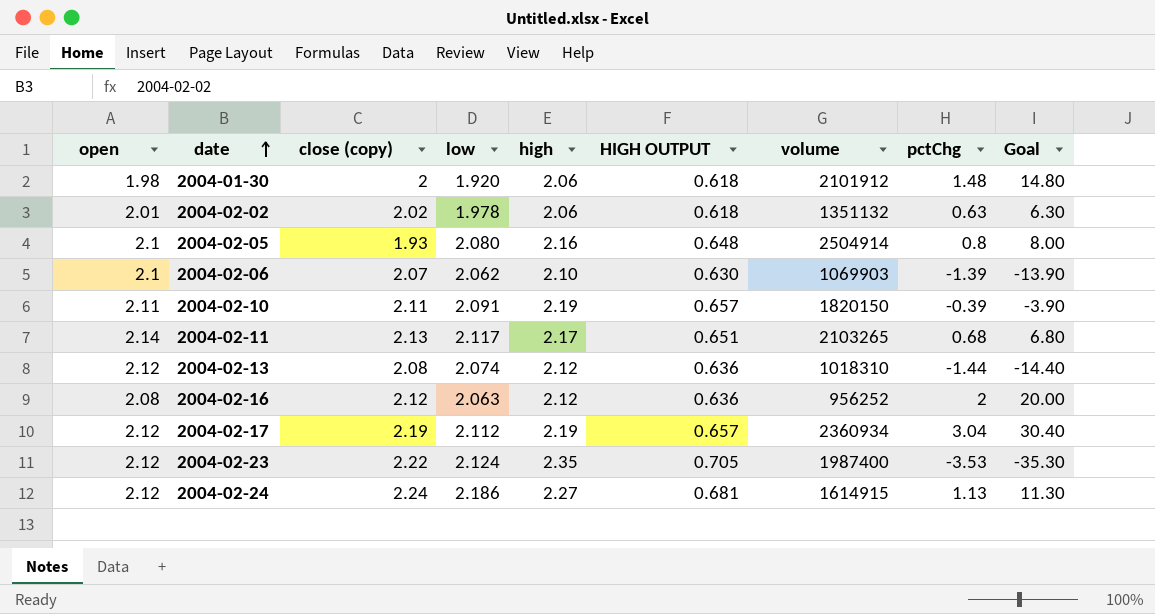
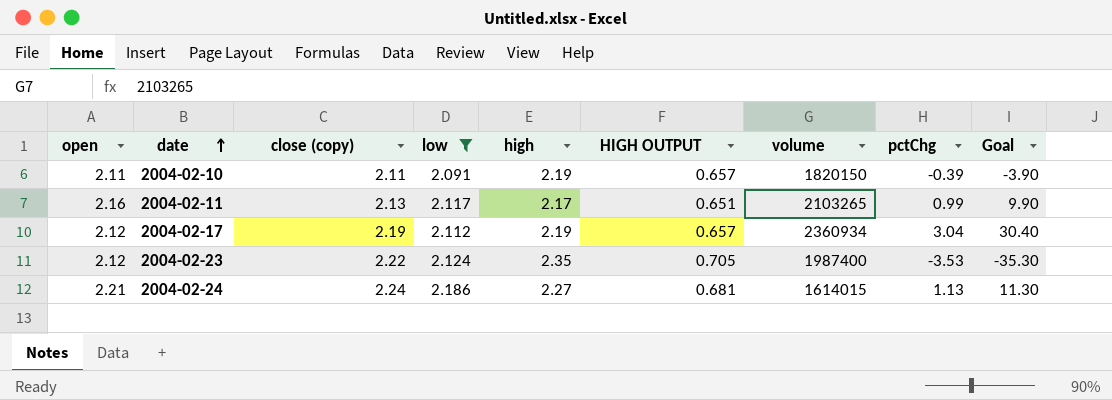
filter: none -> low >= 2.091
2004-02-11 | open: 2.14 -> 2.16
2004-02-11 | pctChg: 0.68 -> 0.99
2004-02-11 | Goal: 6.80 -> 9.90
2004-02-24 | open: 2.12 -> 2.21
2004-02-24 | volume: 1614915 -> 1614015

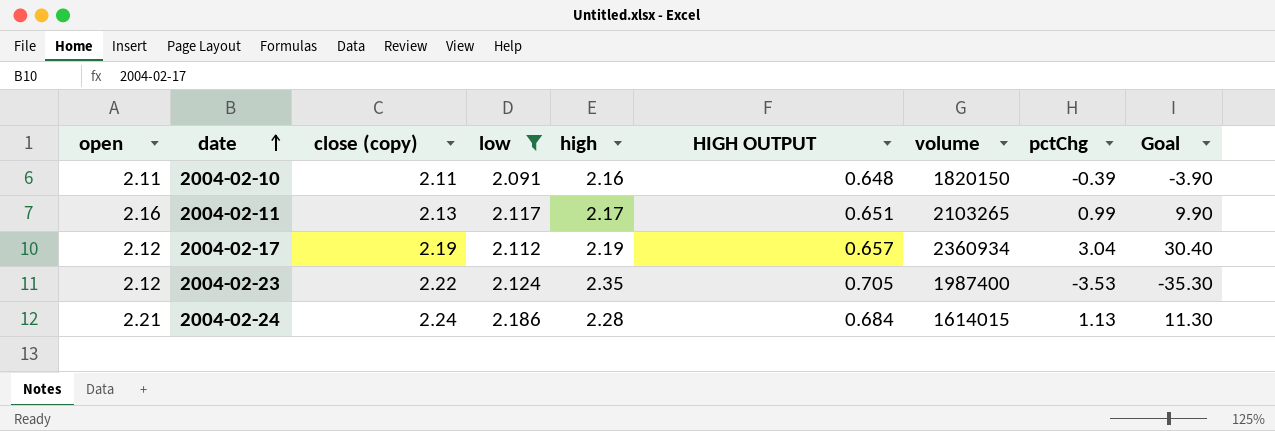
2004-02-10 | high: 2.19 -> 2.16
2004-02-10 | HIGH OUTPUT: 0.657 -> 0.648
2004-02-24 | high: 2.27 -> 2.28
2004-02-24 | HIGH OUTPUT: 0.681 -> 0.684

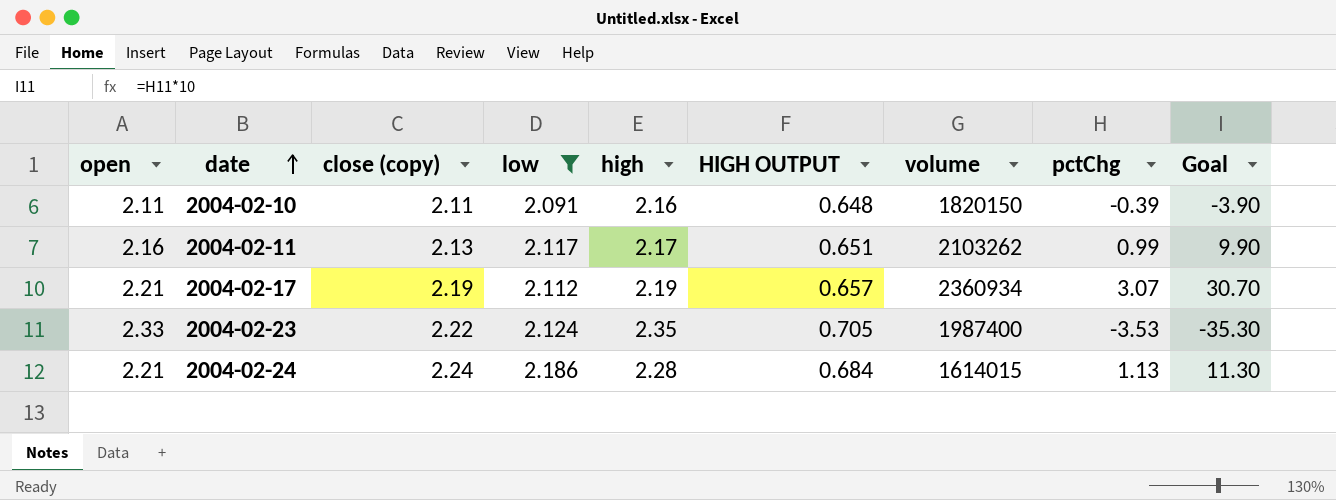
2004-02-11 | volume: 2103265 -> 2103262
2004-02-17 | open: 2.12 -> 2.21
2004-02-17 | pctChg: 3.04 -> 3.07
2004-02-17 | Goal: 30.40 -> 30.70
2004-02-23 | open: 2.12 -> 2.33

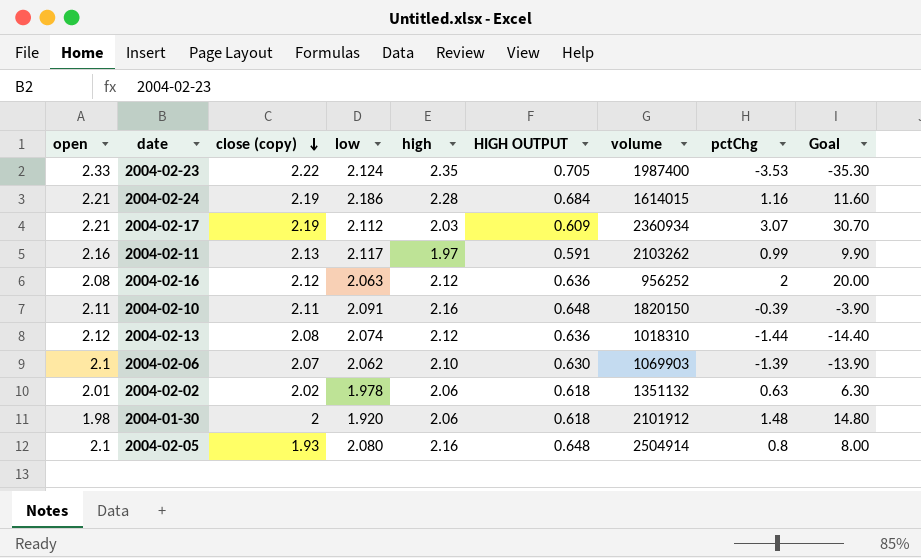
filter: low >= 2.091 -> none
row order: date ascending -> close (copy) descending
2004-02-24 | close (copy): 2.24 -> 2.19
2004-02-24 | pctChg: 1.13 -> 1.16
2004-02-24 | Goal: 11.30 -> 11.60
2004-02-17 | high: 2.19 -> 2.03
2004-02-17 | HIGH OUTPUT: 0.657 -> 0.609
2004-02-11 | high: 2.17 -> 1.97
2004-02-11 | HIGH OUTPUT: 0.651 -> 0.591

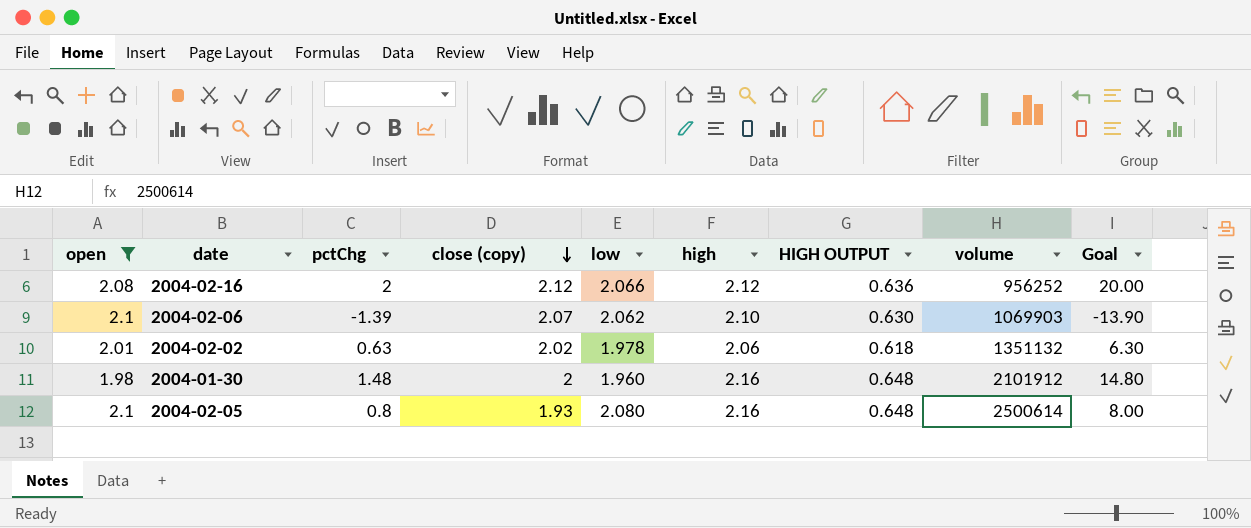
filter: none -> open <= 2.1
column pctChg | position: 8 -> 3
2004-02-16 | low: 2.063 -> 2.066
2004-01-30 | low: 1.920 -> 1.960
2004-01-30 | high: 2.06 -> 2.16
2004-01-30 | HIGH OUTPUT: 0.618 -> 0.648
2004-02-05 | volume: 2504914 -> 2500614

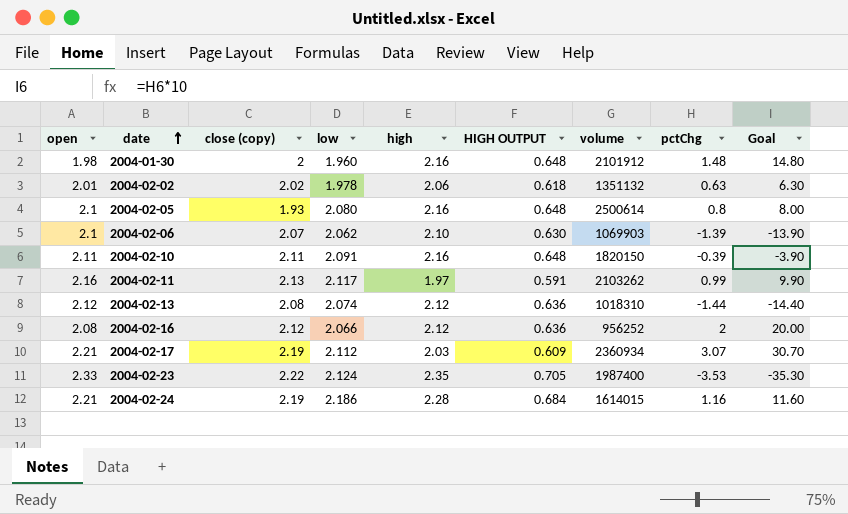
filter: open <= 2.1 -> none
row order: close (copy) descending -> date ascending
column pctChg | position: 3 -> 8

